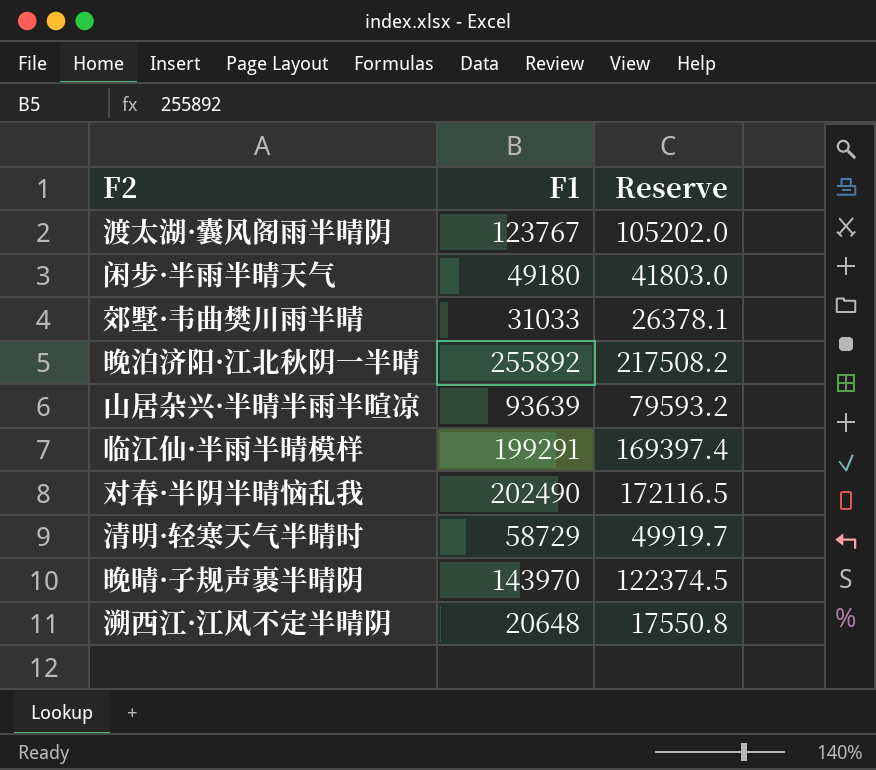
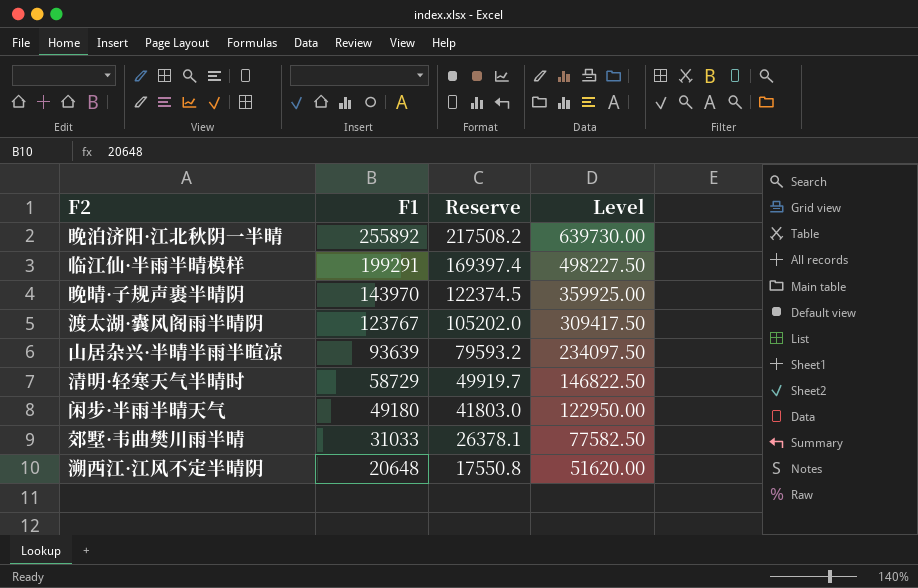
row order: none -> F1 descending
column Level | formula: none -> [F1] * 2.5
row 对春·半阴半晴恼乱我: 202490 | 172116.5 -> none

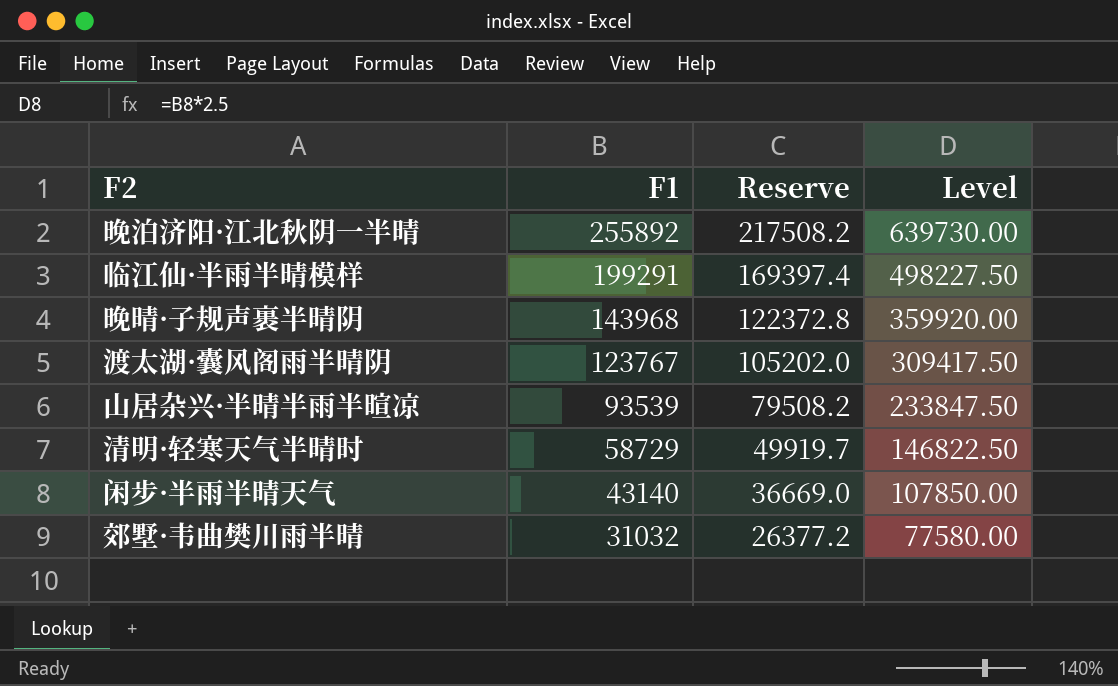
row 溯西江·江风不定半晴阴: 20648 | 17550.8 | 51620.00 -> none
晚晴·子规声裹半晴阴 | F1: 143970 -> 143968
晚晴·子规声裹半晴阴 | Reserve: 122374.5 -> 122372.8
晚晴·子规声裹半晴阴 | Level: 359925.00 -> 359920.00
山居杂兴·半晴半雨半暄凉 | F1: 93639 -> 93539
山居杂兴·半晴半雨半暄凉 | Reserve: 79593.2 -> 79508.2
山居杂兴·半晴半雨半暄凉 | Level: 234097.50 -> 233847.50
闲步·半雨半晴天气 | F1: 49180 -> 43140
闲步·半雨半晴天气 | Reserve: 41803.0 -> 36669.0
闲步·半雨半晴天气 | Level: 122950.00 -> 107850.00
郊墅·韦曲樊川雨半晴 | F1: 31033 -> 31032
郊墅·韦曲樊川雨半晴 | Reserve: 26378.1 -> 26377.2
郊墅·韦曲樊川雨半晴 | Level: 77582.50 -> 77580.00

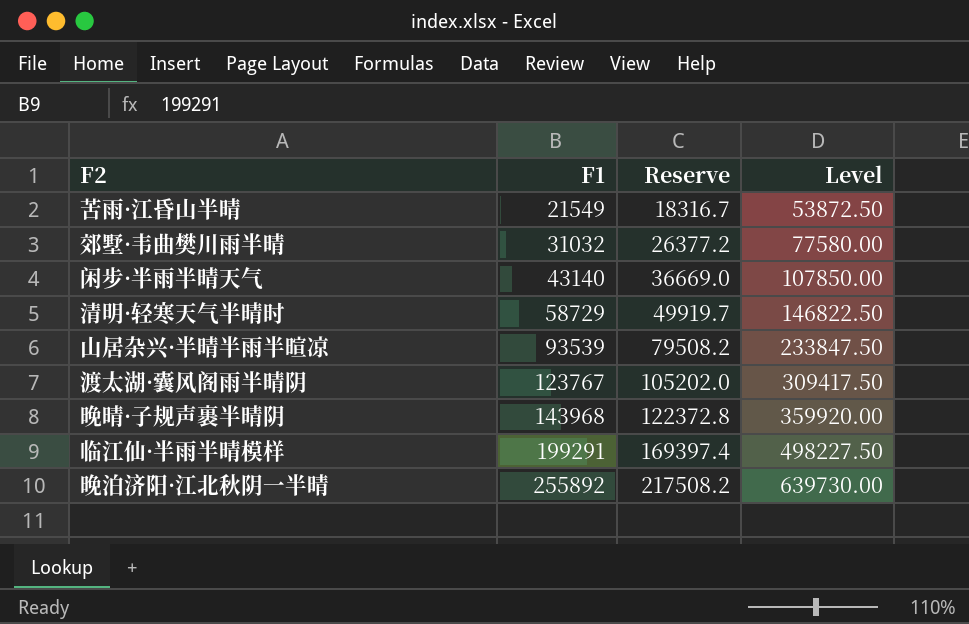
row order: F1 descending -> F1 ascending
row 苦雨·江昏山半晴: none -> 21549 | 18316.7 | 53872.50

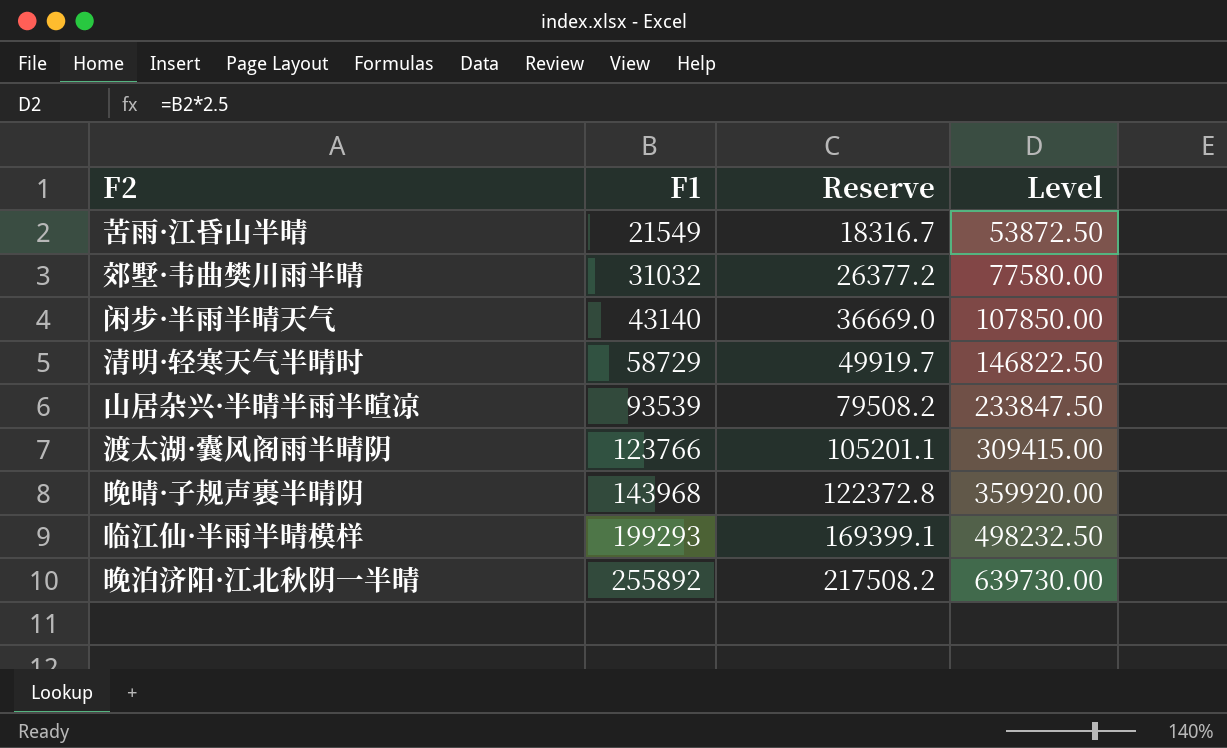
渡太湖·囊风阁雨半晴阴 | F1: 123767 -> 123766
渡太湖·囊风阁雨半晴阴 | Reserve: 105202.0 -> 105201.1
渡太湖·囊风阁雨半晴阴 | Level: 309417.50 -> 309415.00
临江仙·半雨半晴模样 | F1: 199291 -> 199293
临江仙·半雨半晴模样 | Reserve: 169397.4 -> 169399.1
临江仙·半雨半晴模样 | Level: 498227.50 -> 498232.50

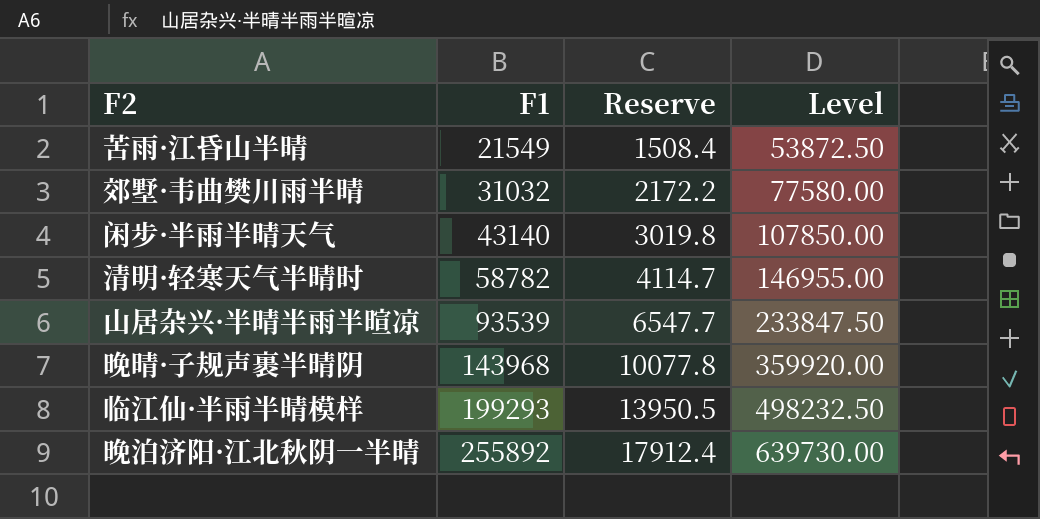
column Reserve | formula: [F1] * 0.85 -> [F1] * 0.07
row 渡太湖·囊风阁雨半晴阴: 123766 | 105201.1 | 309415.00 -> none
清明·轻寒天气半晴时 | F1: 58729 -> 58782
清明·轻寒天气半晴时 | Level: 146822.50 -> 146955.00

